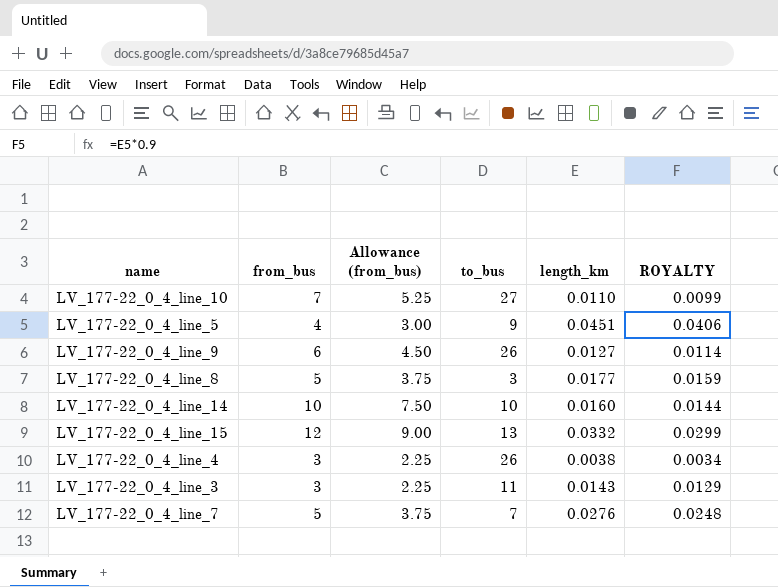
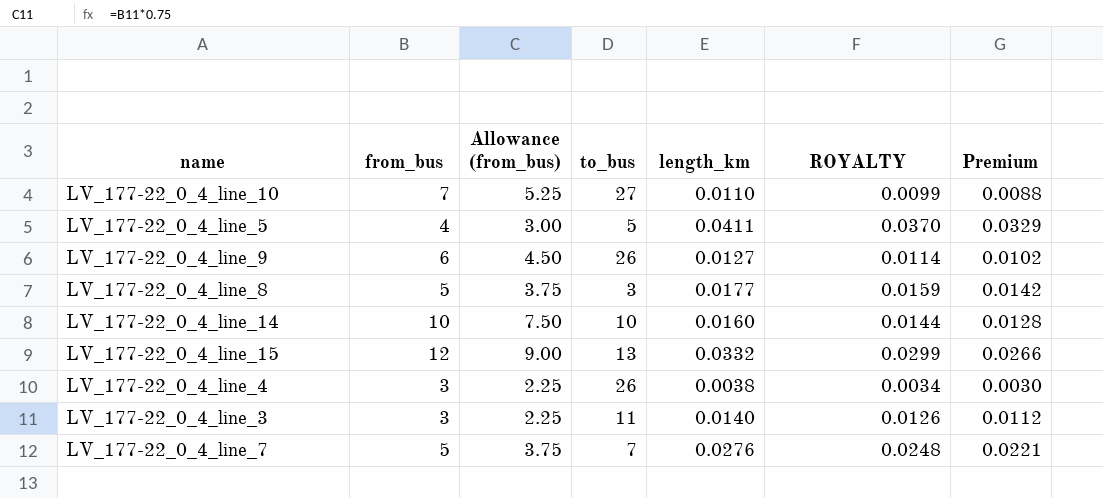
column Premium | formula: none -> [length_km] * 0.8
LV_177-22_0_4_line_5 | to_bus: 9 -> 5
LV_177-22_0_4_line_5 | length_km: 0.0451 -> 0.0411
LV_177-22_0_4_line_5 | ROYALTY: 0.0406 -> 0.0370
LV_177-22_0_4_line_3 | length_km: 0.0143 -> 0.0140
LV_177-22_0_4_line_3 | ROYALTY: 0.0129 -> 0.0126

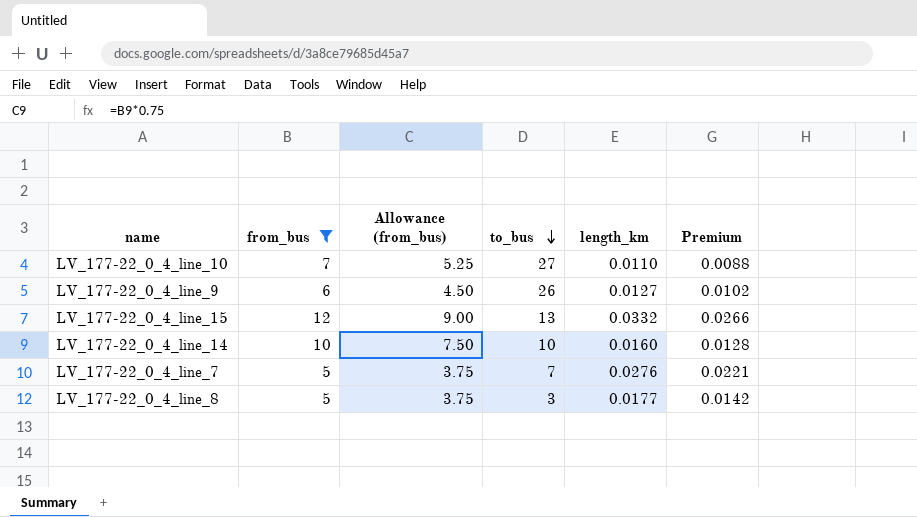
filter: none -> from_bus >= 5
row order: none -> to_bus descending
column ROYALTY | formula: [length_km] * 0.9 -> none

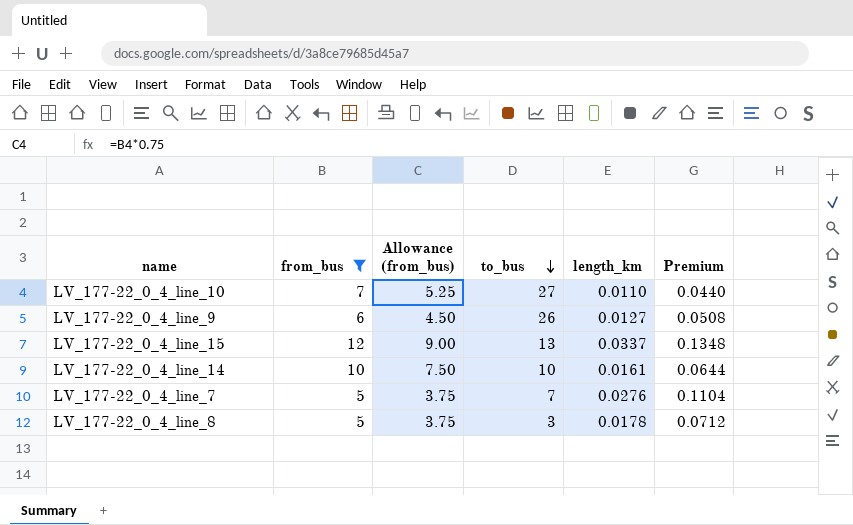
column Premium | formula: [length_km] * 0.8 -> [length_km] * 4
LV_177-22_0_4_line_15 | length_km: 0.0332 -> 0.0337
LV_177-22_0_4_line_14 | length_km: 0.0160 -> 0.0161
LV_177-22_0_4_line_8 | length_km: 0.0177 -> 0.0178

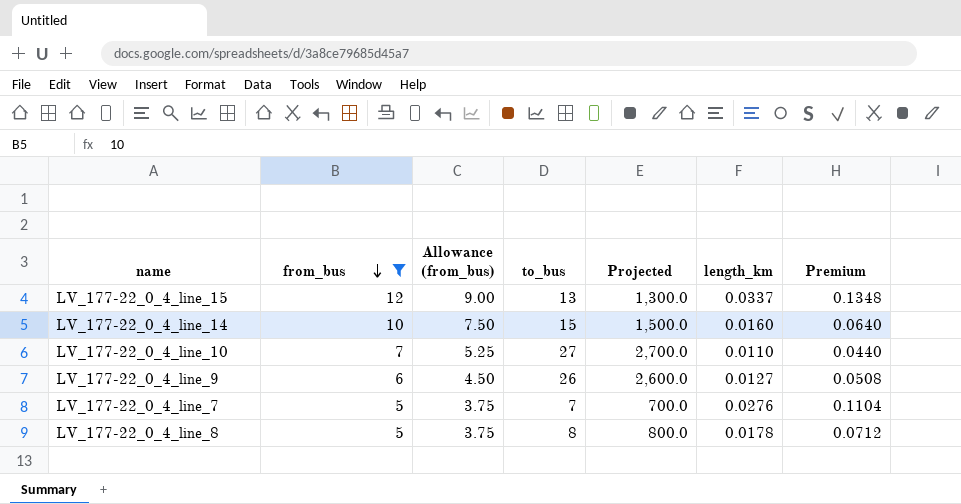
row order: to_bus descending -> from_bus descending
column Projected | formula: none -> [to_bus] * 100
LV_177-22_0_4_line_14 | to_bus: 10 -> 15
LV_177-22_0_4_line_14 | length_km: 0.0161 -> 0.0160
LV_177-22_0_4_line_14 | Premium: 0.0644 -> 0.0640
LV_177-22_0_4_line_8 | to_bus: 3 -> 8

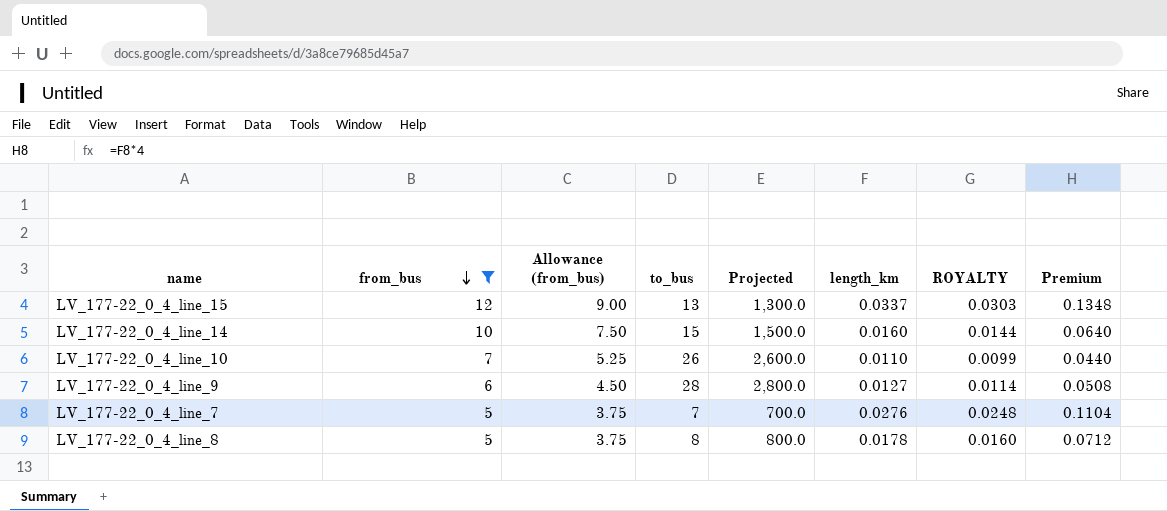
column ROYALTY | formula: none -> [length_km] * 0.9
LV_177-22_0_4_line_10 | to_bus: 27 -> 26
LV_177-22_0_4_line_10 | Projected: 2,700.0 -> 2,600.0
LV_177-22_0_4_line_9 | to_bus: 26 -> 28
LV_177-22_0_4_line_9 | Projected: 2,600.0 -> 2,800.0

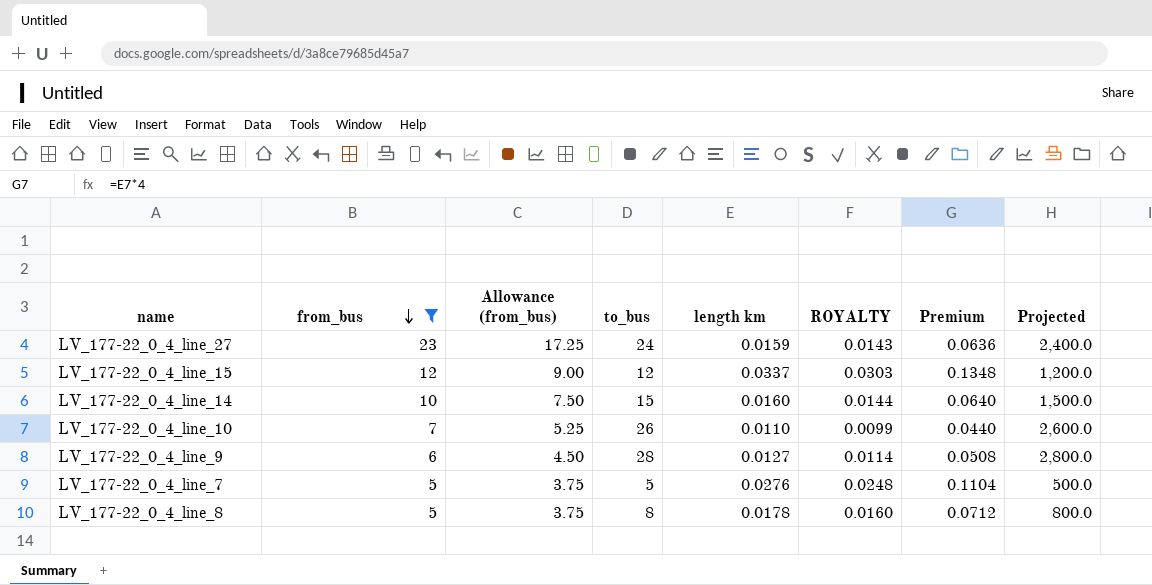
column name: length_km -> length km
column Projected | position: 5 -> 8
row LV_177-22_0_4_line_27: none -> 23 | 17.25 | 24 | 0.0159 | 0.0143 | 0.0636 | 2,400.0
LV_177-22_0_4_line_15 | to_bus: 13 -> 12
LV_177-22_0_4_line_15 | Projected: 1,300.0 -> 1,200.0
LV_177-22_0_4_line_7 | to_bus: 7 -> 5
LV_177-22_0_4_line_7 | Projected: 700.0 -> 500.0

